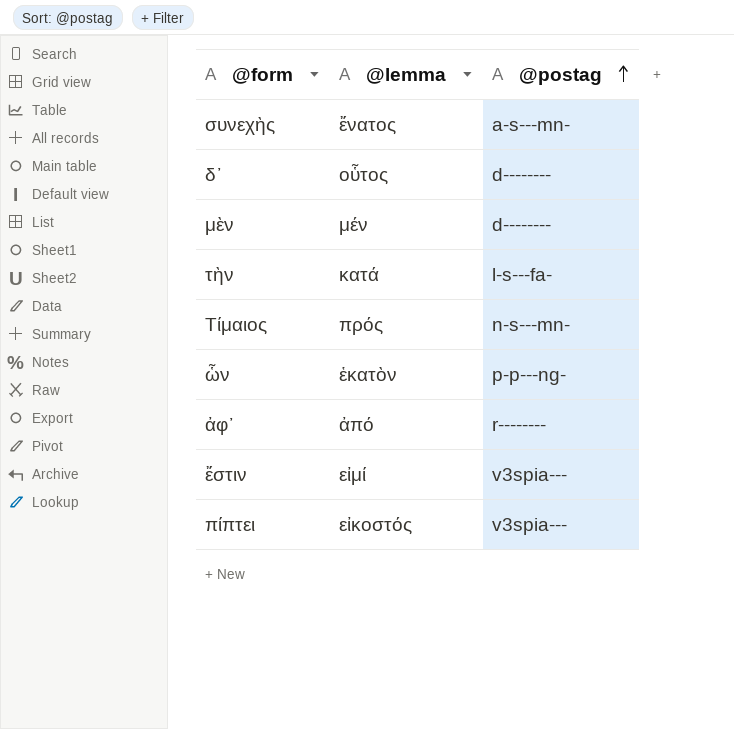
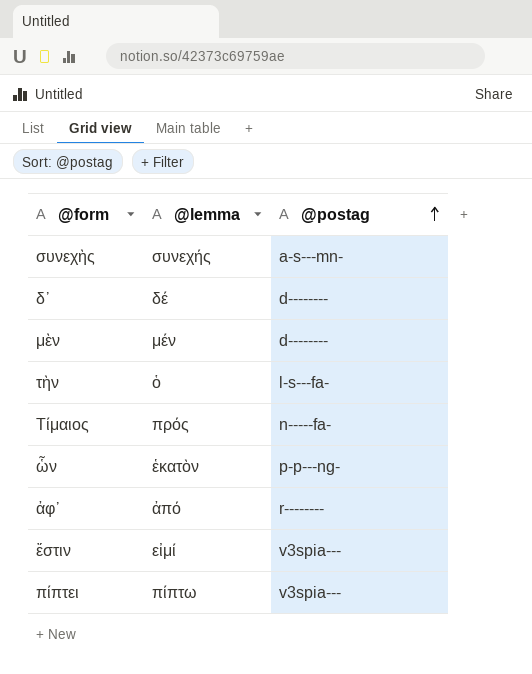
συνεχὴς | @lemma: ἔνατος -> συνεχής
δ᾽ | @lemma: οὗτος -> δέ
τὴν | @lemma: κατά -> ὁ
Τίμαιος | @postag: n-s---mn- -> n-----fa-
πίπτει | @lemma: εἰκοστός -> πίπτω

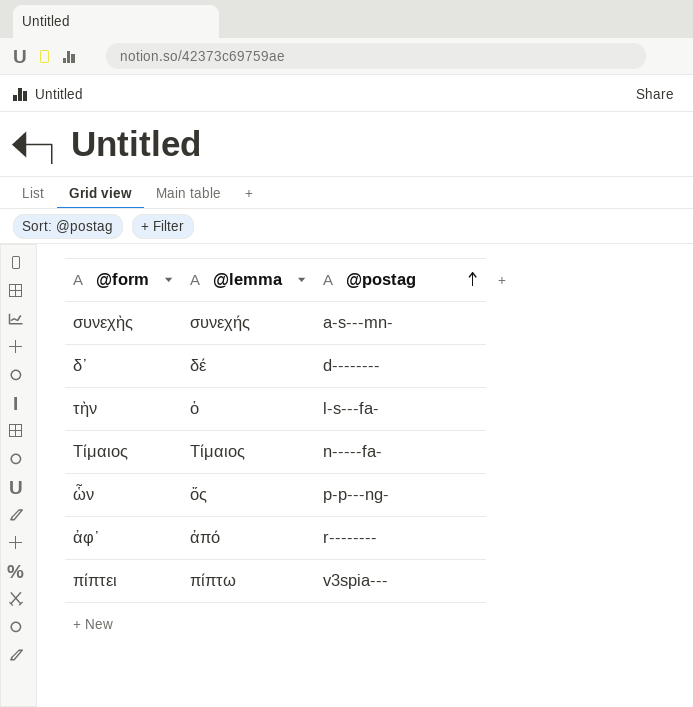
row μὲν: μέν | d-------- -> none
row ἔστιν: εἰμί | v3spia--- -> none
Τίμαιος | @lemma: πρός -> Τίμαιος
ὧν | @lemma: ἑκατὸν -> ὅς

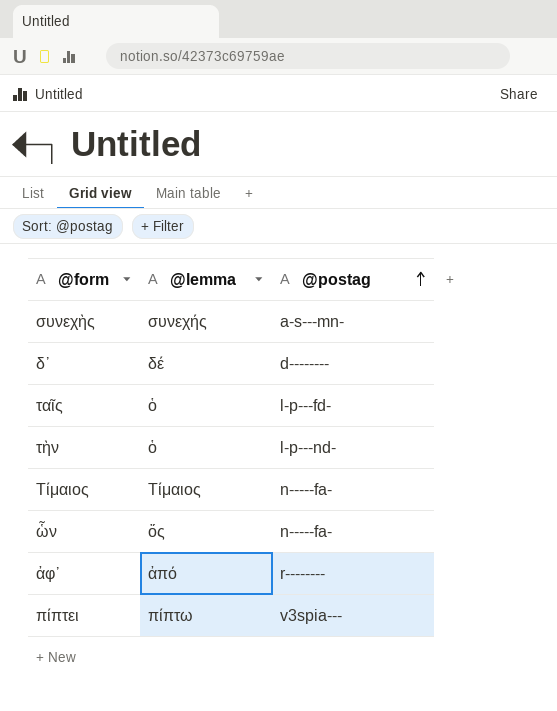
row ταῖς: none -> ὁ | l-p---fd-
τὴν | @postag: l-s---fa- -> l-p---nd-
ὧν | @postag: p-p---ng- -> n-----fa-

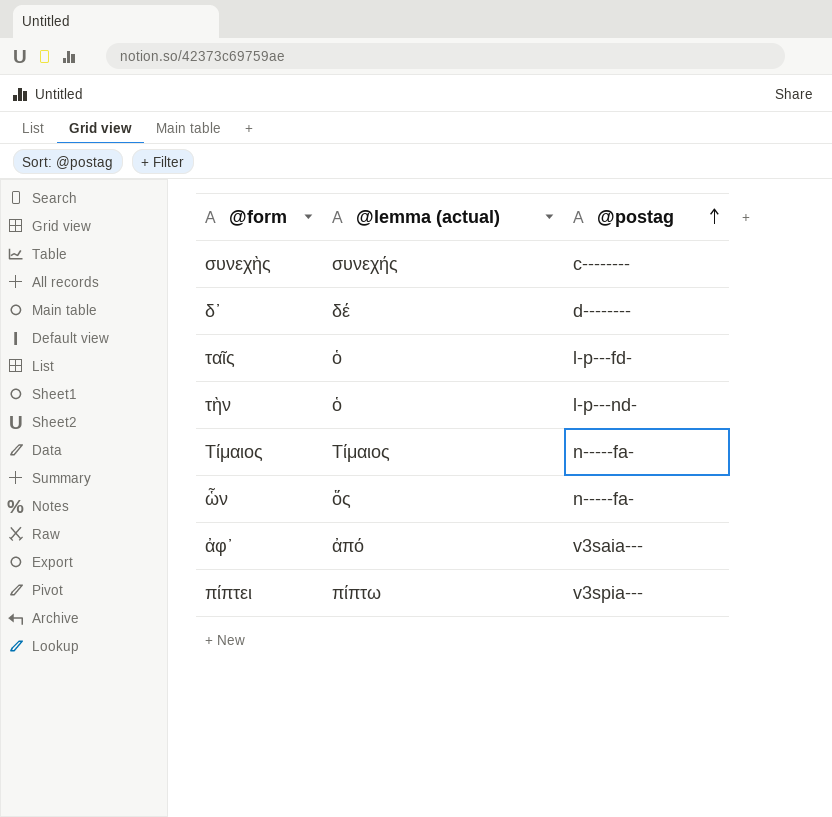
column name: @lemma -> @lemma (actual)
συνεχὴς | @postag: a-s---mn- -> c--------
ἀφ᾽ | @postag: r-------- -> v3saia---

